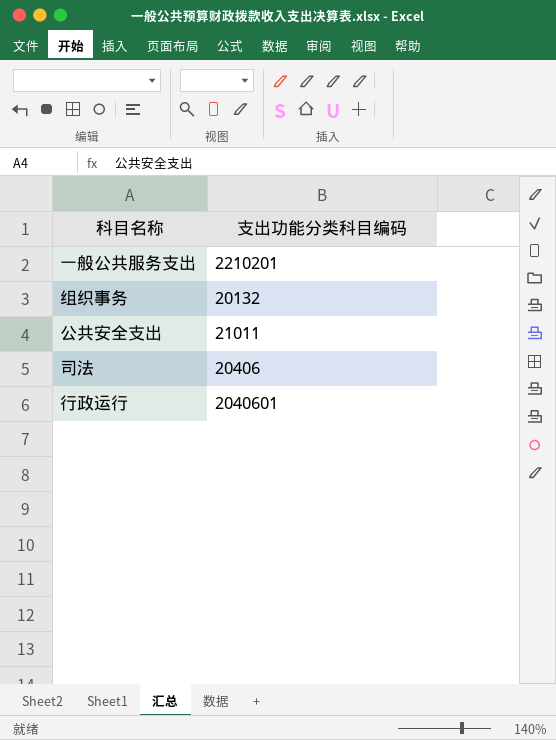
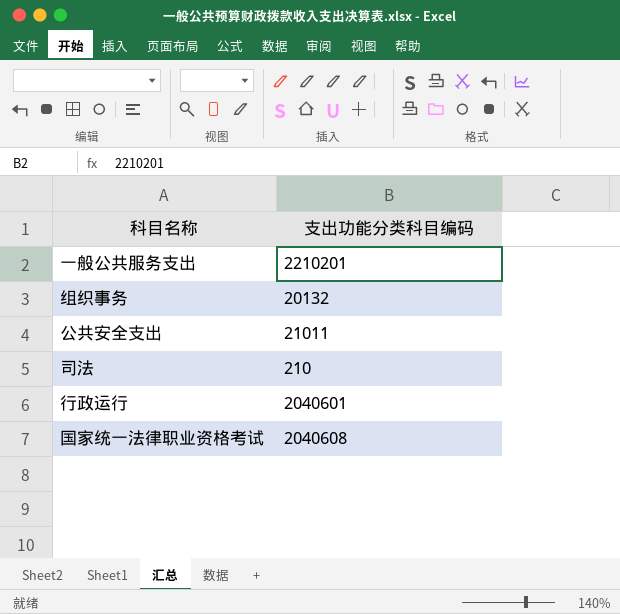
司法 | 支出功能分类科目编码: 20406 -> 210
row 国家统一法律职业资格考试: none -> 2040608

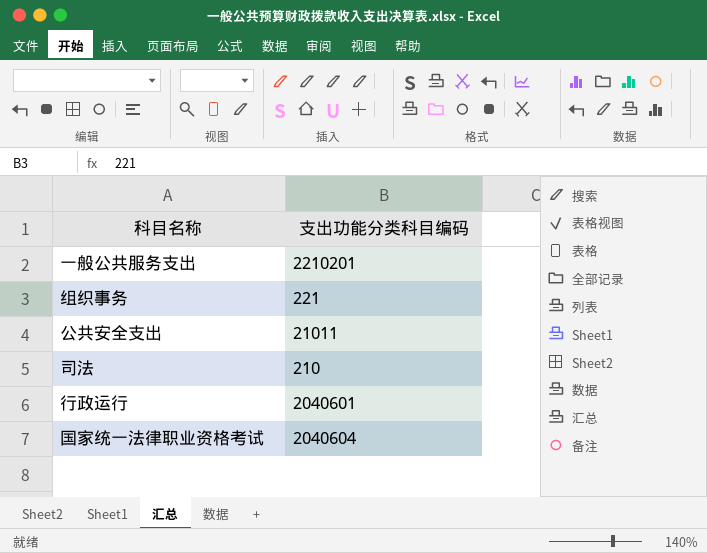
组织事务 | 支出功能分类科目编码: 20132 -> 221
国家统一法律职业资格考试 | 支出功能分类科目编码: 2040608 -> 2040604

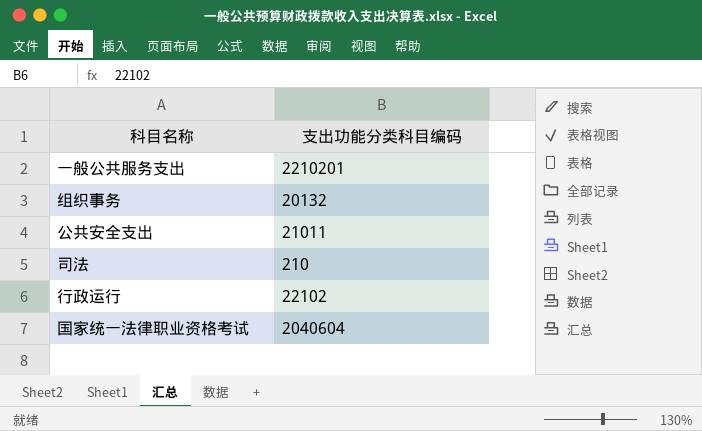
组织事务 | 支出功能分类科目编码: 221 -> 20132
行政运行 | 支出功能分类科目编码: 2040601 -> 22102

